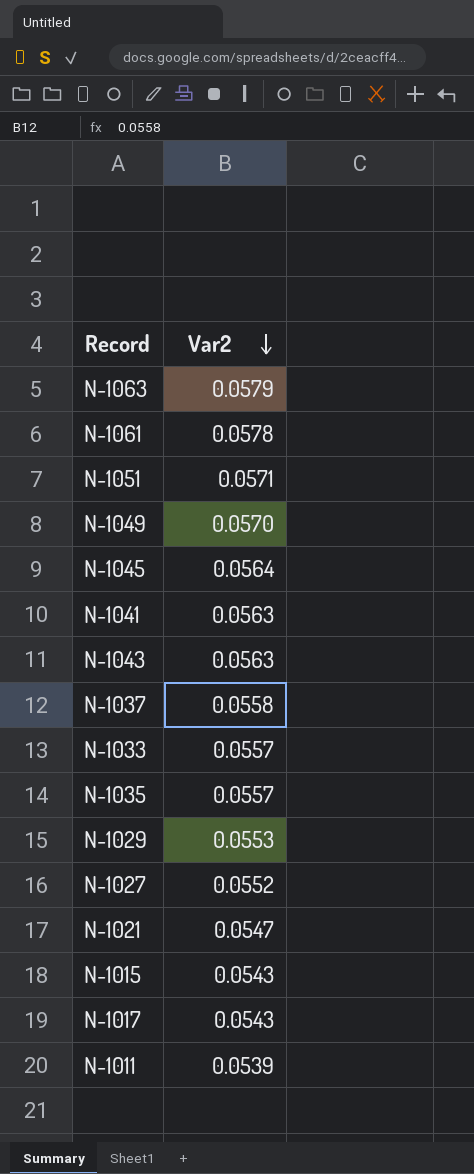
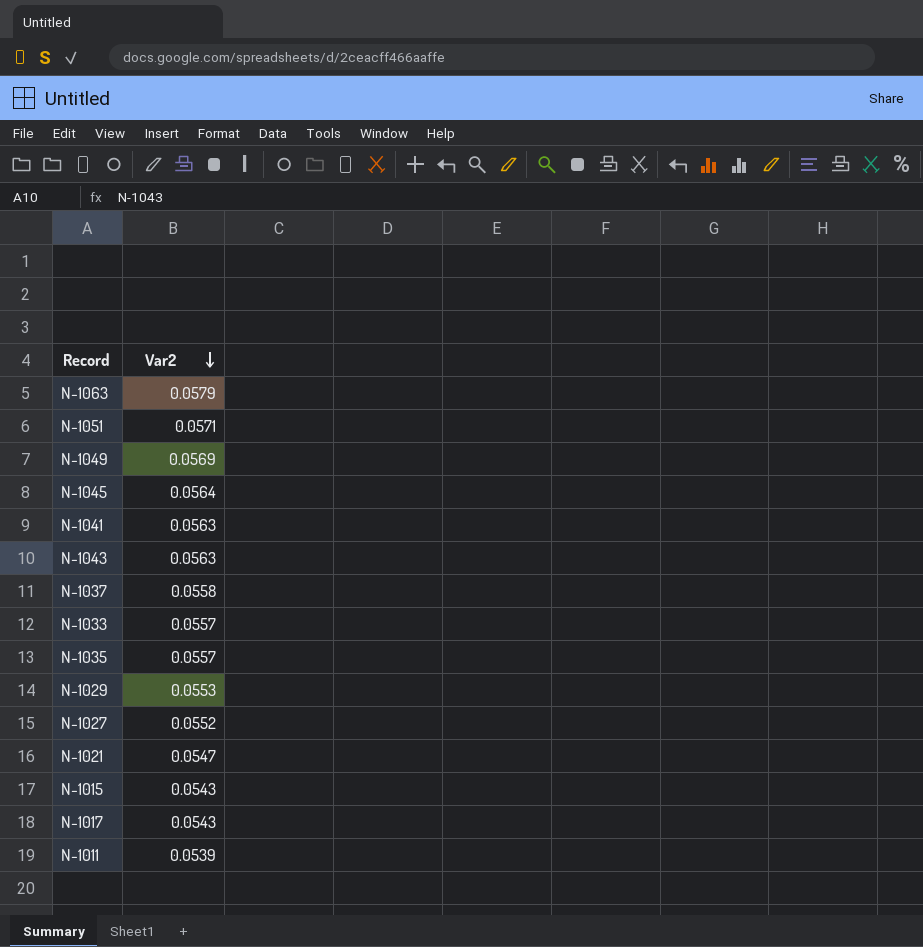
row N-1061: 0.0578 -> none
N-1049 | Var2: 0.0570 -> 0.0569

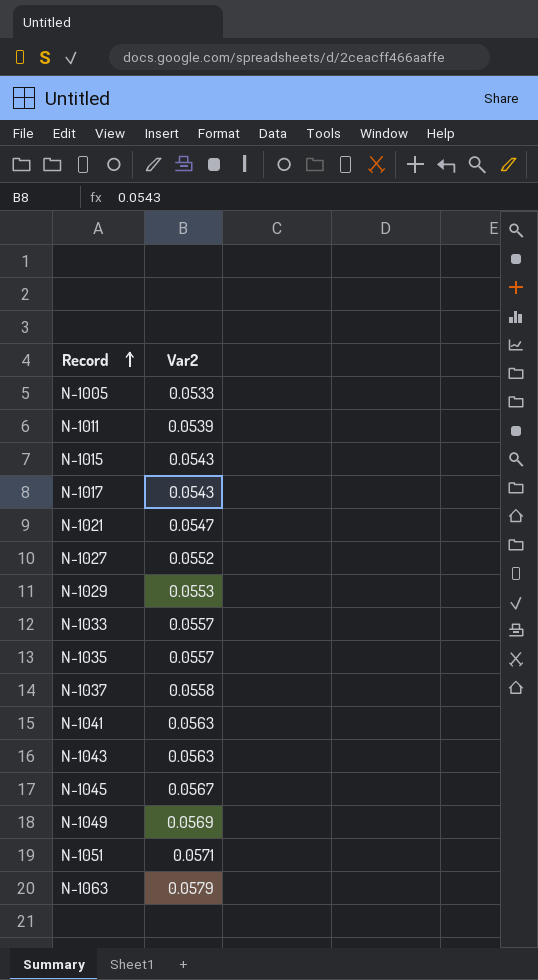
row order: Var2 descending -> Record ascending
row N-1005: none -> 0.0533
N-1045 | Var2: 0.0564 -> 0.0567

